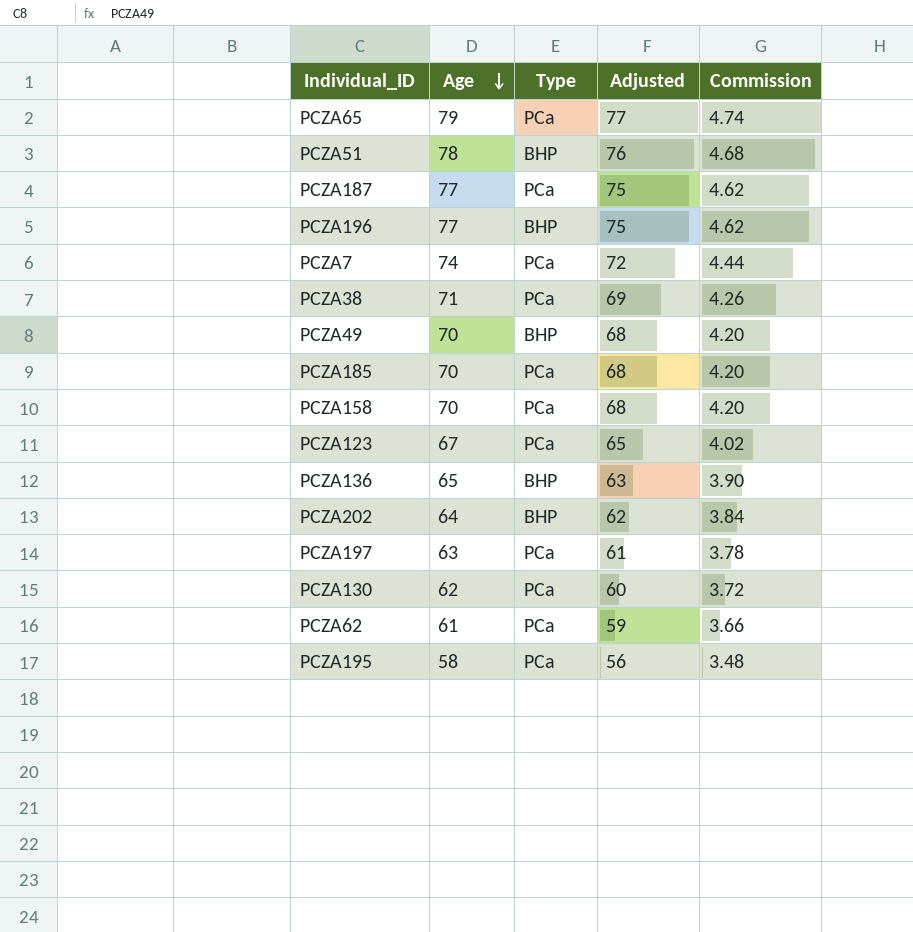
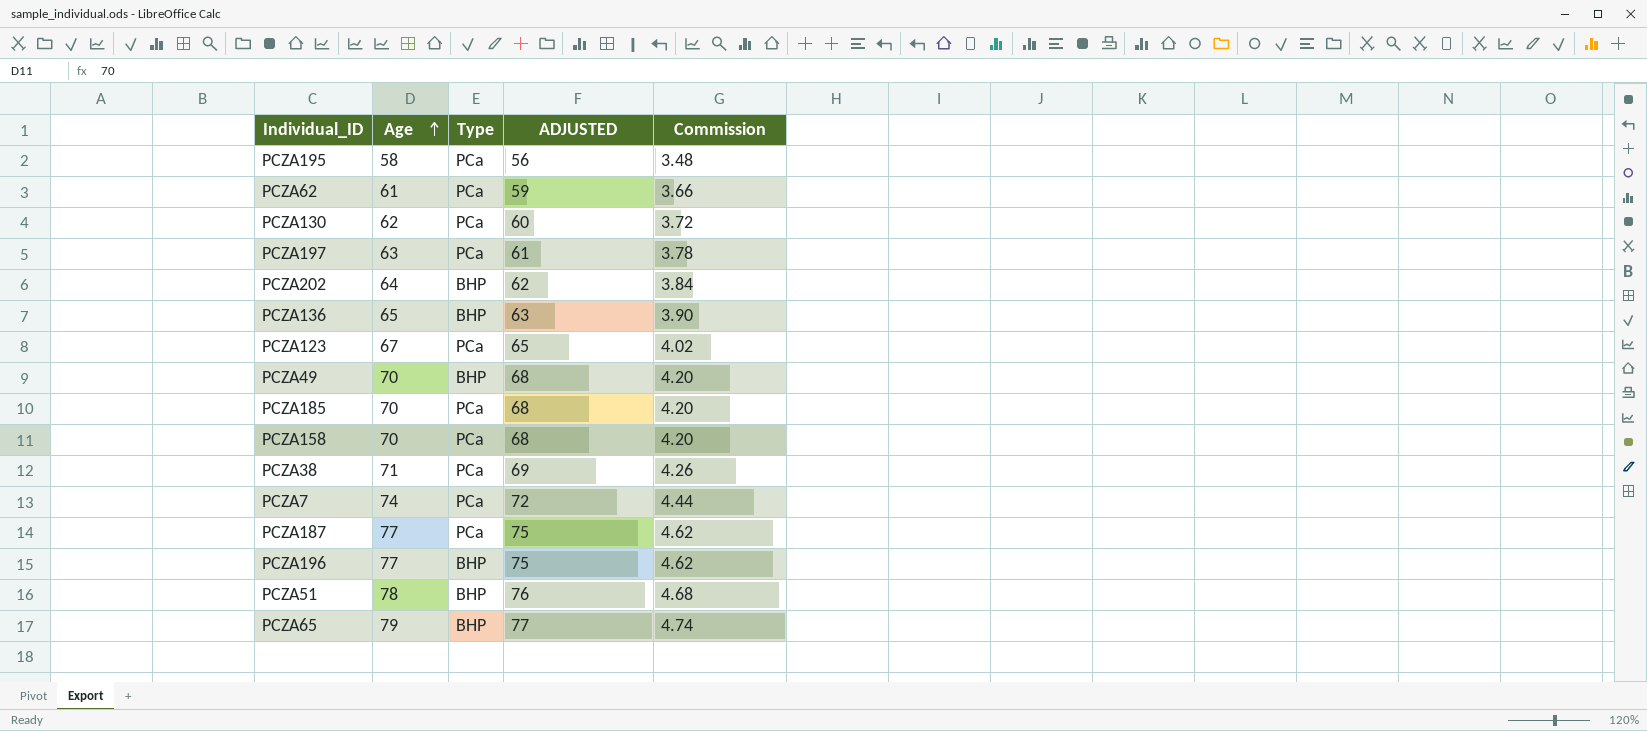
row order: Age descending -> Age ascending
column name: Adjusted -> ADJUSTED
PCZA65 | Type: PCa -> BHP

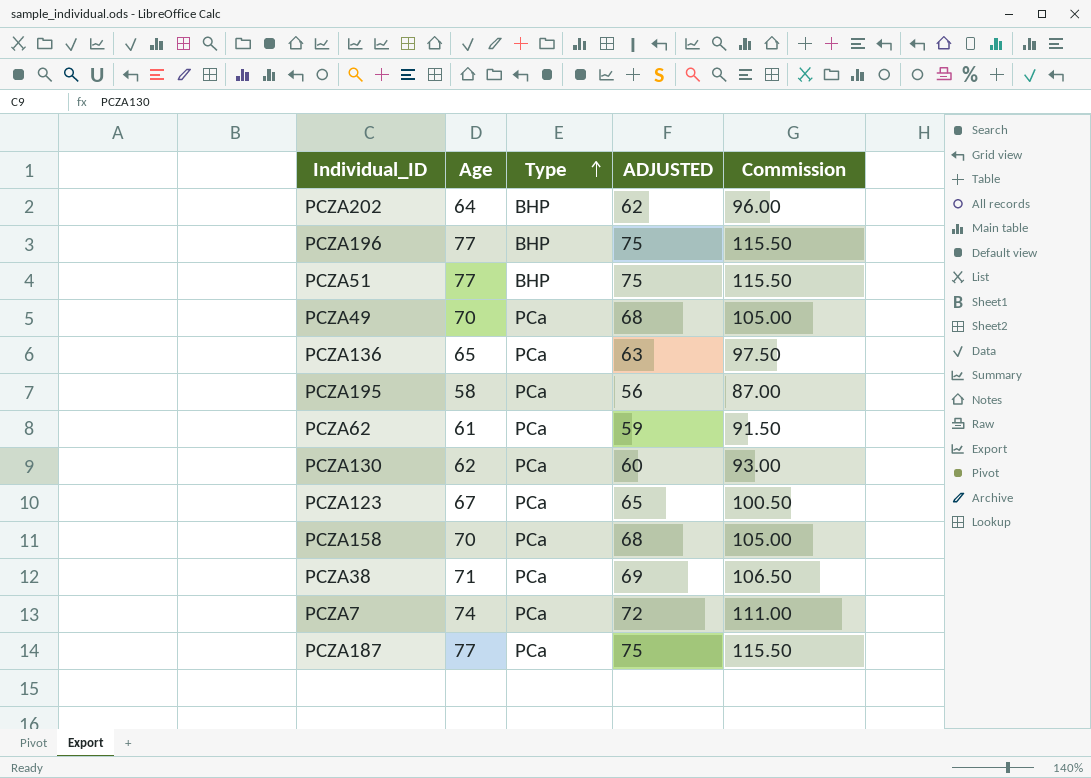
row order: Age ascending -> Type ascending
column Commission | formula: [Age] * 0.06 -> [Age] * 1.5
row PCZA197: 63 | PCa | 61 | 3.78 -> none
row PCZA185: 70 | PCa | 68 | 4.20 -> none
row PCZA65: 79 | BHP | 77 | 4.74 -> none
PCZA51 | Age: 78 -> 77
PCZA51 | ADJUSTED: 76 -> 75
PCZA49 | Type: BHP -> PCa
PCZA136 | Type: BHP -> PCa

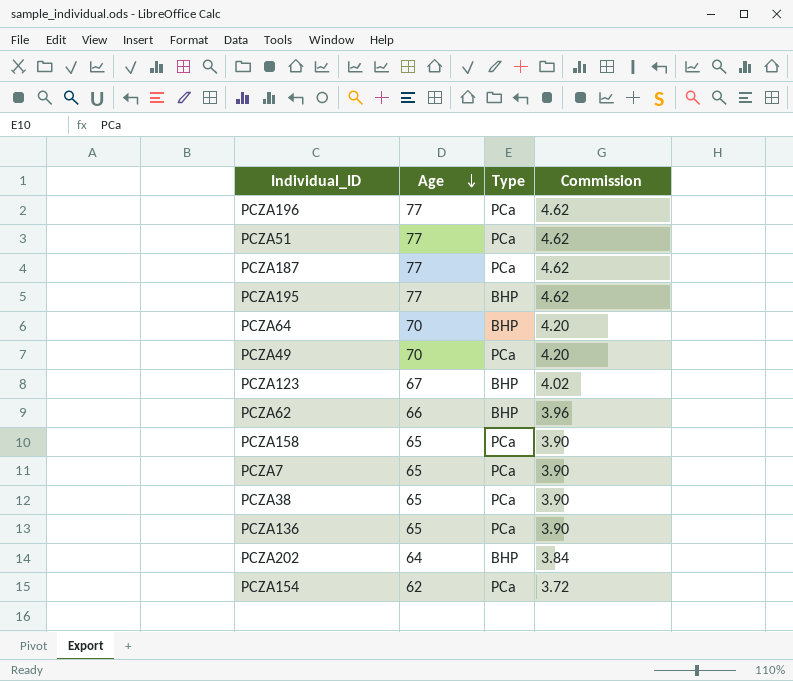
row order: Type ascending -> Age descending
column ADJUSTED | formula: [Age] - 2 -> none
column Commission | formula: [Age] * 1.5 -> [Age] * 0.06
row PCZA130: 62 | PCa | 60 | 93.00 -> none
PCZA196 | Type: BHP -> PCa
PCZA51 | Type: BHP -> PCa
PCZA195 | Age: 58 -> 77
PCZA195 | Type: PCa -> BHP
row PCZA64: none -> 70 | BHP | 4.20
PCZA123 | Type: PCa -> BHP
PCZA62 | Age: 61 -> 66
PCZA62 | Type: PCa -> BHP
PCZA158 | Age: 70 -> 65
PCZA7 | Age: 74 -> 65
PCZA38 | Age: 71 -> 65
row PCZA154: none -> 62 | PCa | 3.72

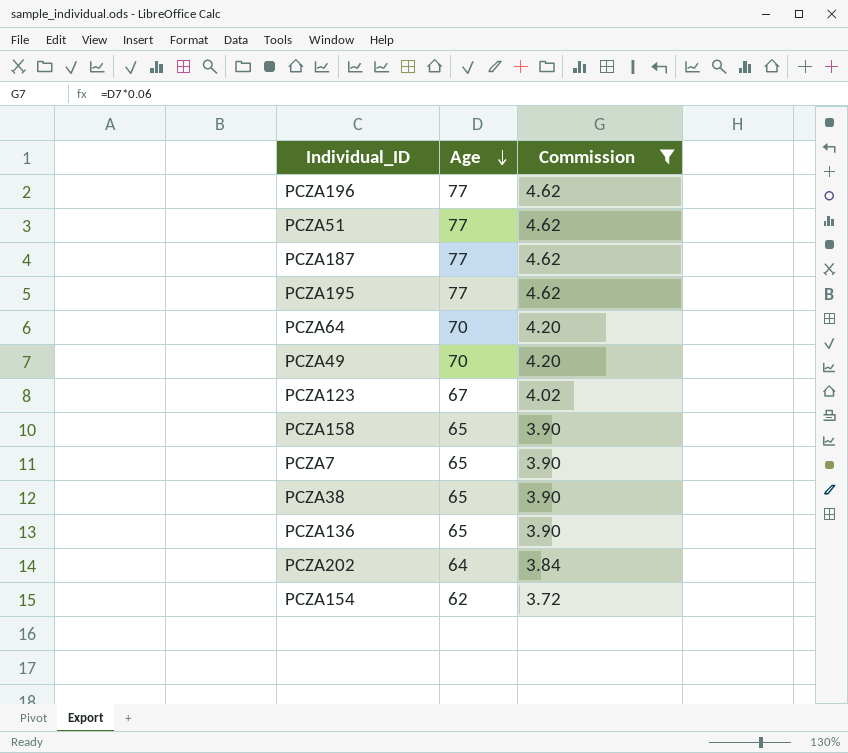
filter: none -> Commission != 3.96
column Type | position: 3 -> none

